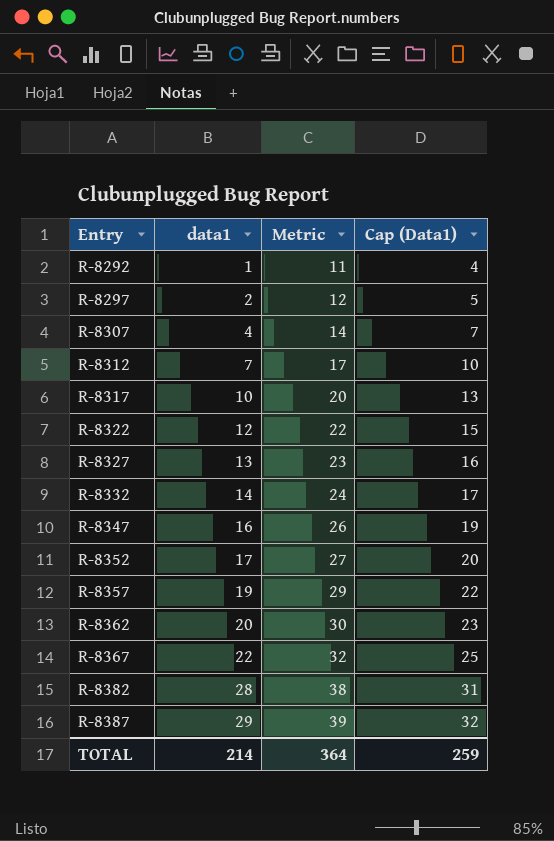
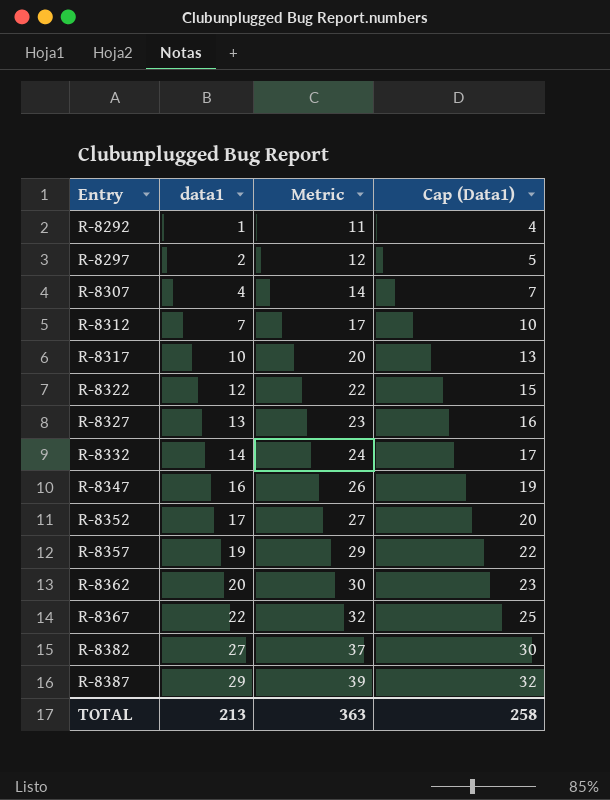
R-8382 | data1: 28 -> 27
R-8382 | Metric: 38 -> 37
R-8382 | Cap (Data1): 31 -> 30
TOTAL | data1: 214 -> 213
TOTAL | Metric: 364 -> 363
TOTAL | Cap (Data1): 259 -> 258

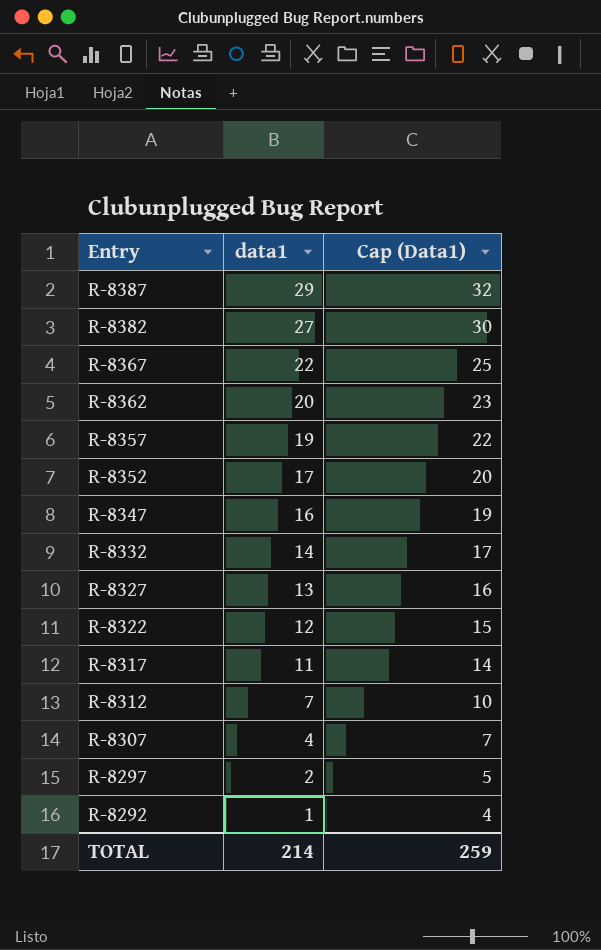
row order: Entry ascending -> Entry descending
column Metric | formula: [data1] + 10 -> none
R-8317 | data1: 10 -> 11
R-8317 | Cap (Data1): 13 -> 14
TOTAL | data1: 213 -> 214
TOTAL | Cap (Data1): 258 -> 259

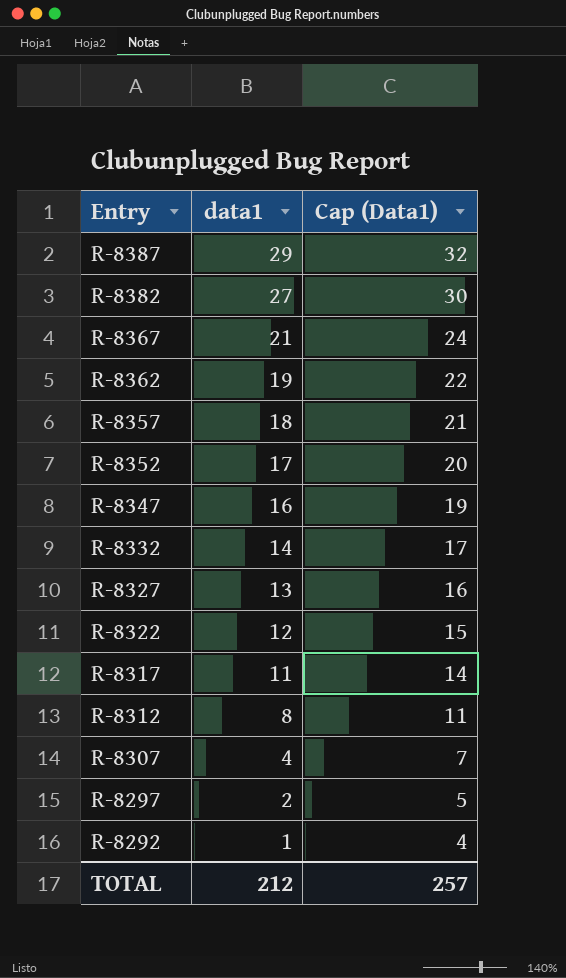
R-8367 | data1: 22 -> 21
R-8367 | Cap (Data1): 25 -> 24
R-8362 | data1: 20 -> 19
R-8362 | Cap (Data1): 23 -> 22
R-8357 | data1: 19 -> 18
R-8357 | Cap (Data1): 22 -> 21
R-8312 | data1: 7 -> 8
R-8312 | Cap (Data1): 10 -> 11
TOTAL | data1: 214 -> 212
TOTAL | Cap (Data1): 259 -> 257

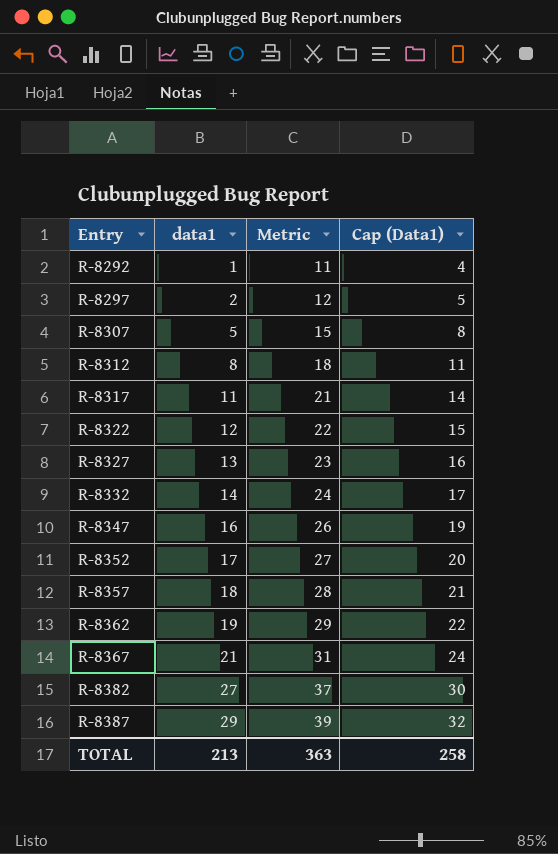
row order: Entry descending -> Entry ascending
column Metric | formula: none -> [data1] + 10
R-8307 | data1: 4 -> 5
R-8307 | Cap (Data1): 7 -> 8
TOTAL | data1: 212 -> 213
TOTAL | Cap (Data1): 257 -> 258

